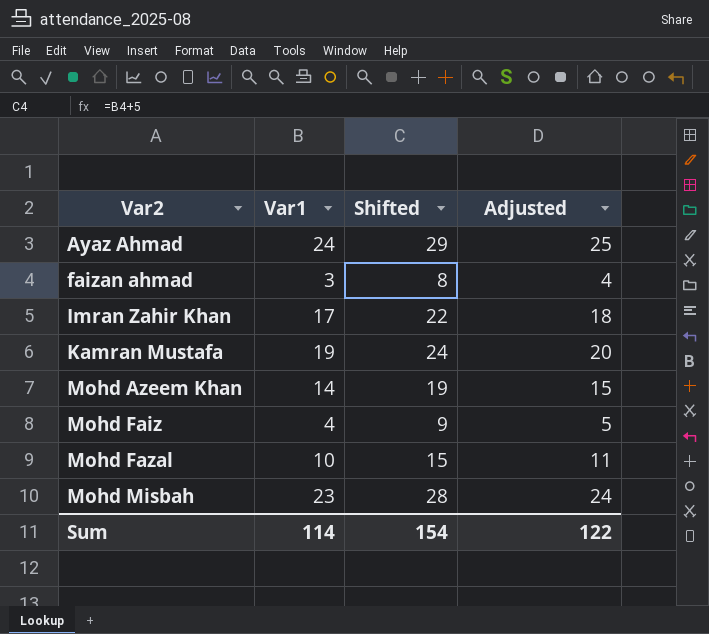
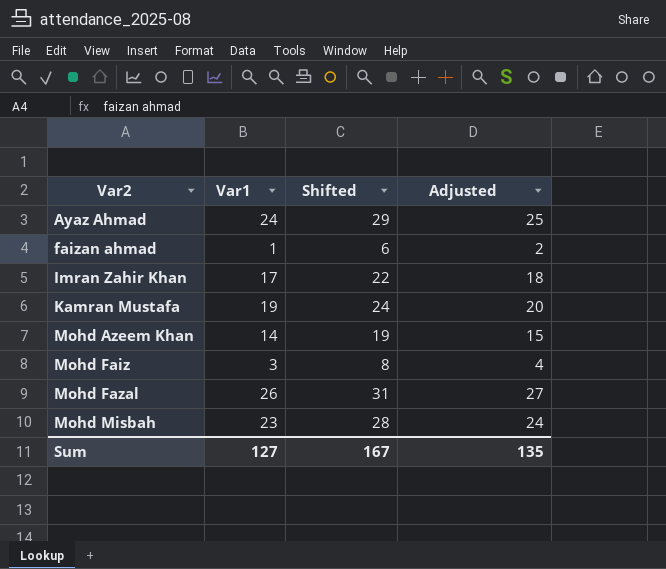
faizan ahmad | Var1: 3 -> 1
faizan ahmad | Shifted: 8 -> 6
faizan ahmad | Adjusted: 4 -> 2
Mohd Faiz | Var1: 4 -> 3
Mohd Faiz | Shifted: 9 -> 8
Mohd Faiz | Adjusted: 5 -> 4
Mohd Fazal | Var1: 10 -> 26
Mohd Fazal | Shifted: 15 -> 31
Mohd Fazal | Adjusted: 11 -> 27
Sum | Var1: 114 -> 127
Sum | Shifted: 154 -> 167
Sum | Adjusted: 122 -> 135

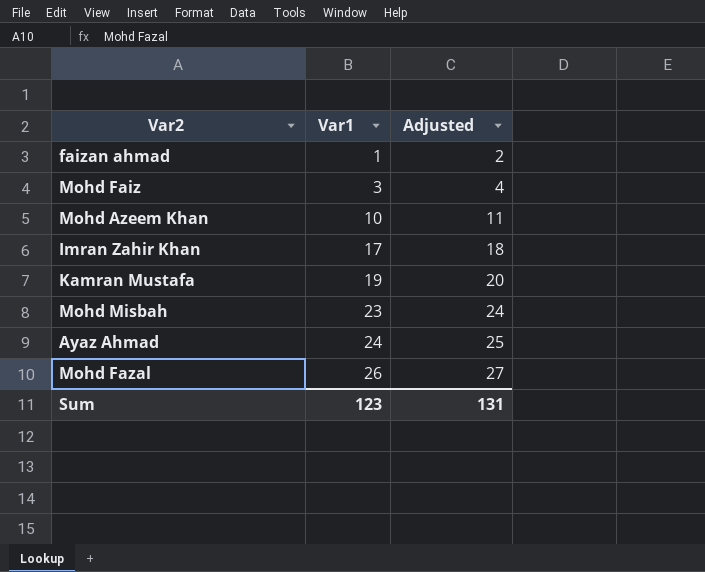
row order: Var2 ascending -> Var1 ascending
column Shifted | formula: [Var1] + 5 -> none
Mohd Azeem Khan | Var1: 14 -> 10
Mohd Azeem Khan | Adjusted: 15 -> 11
Sum | Var1: 127 -> 123
Sum | Adjusted: 135 -> 131

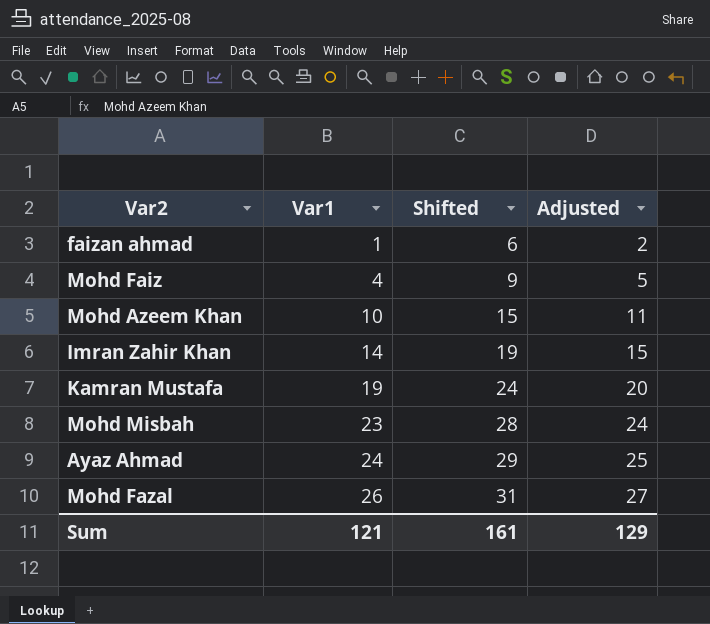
column Shifted | formula: none -> [Var1] + 5
Mohd Faiz | Var1: 3 -> 4
Mohd Faiz | Adjusted: 4 -> 5
Imran Zahir Khan | Var1: 17 -> 14
Imran Zahir Khan | Adjusted: 18 -> 15
Sum | Var1: 123 -> 121
Sum | Adjusted: 131 -> 129

